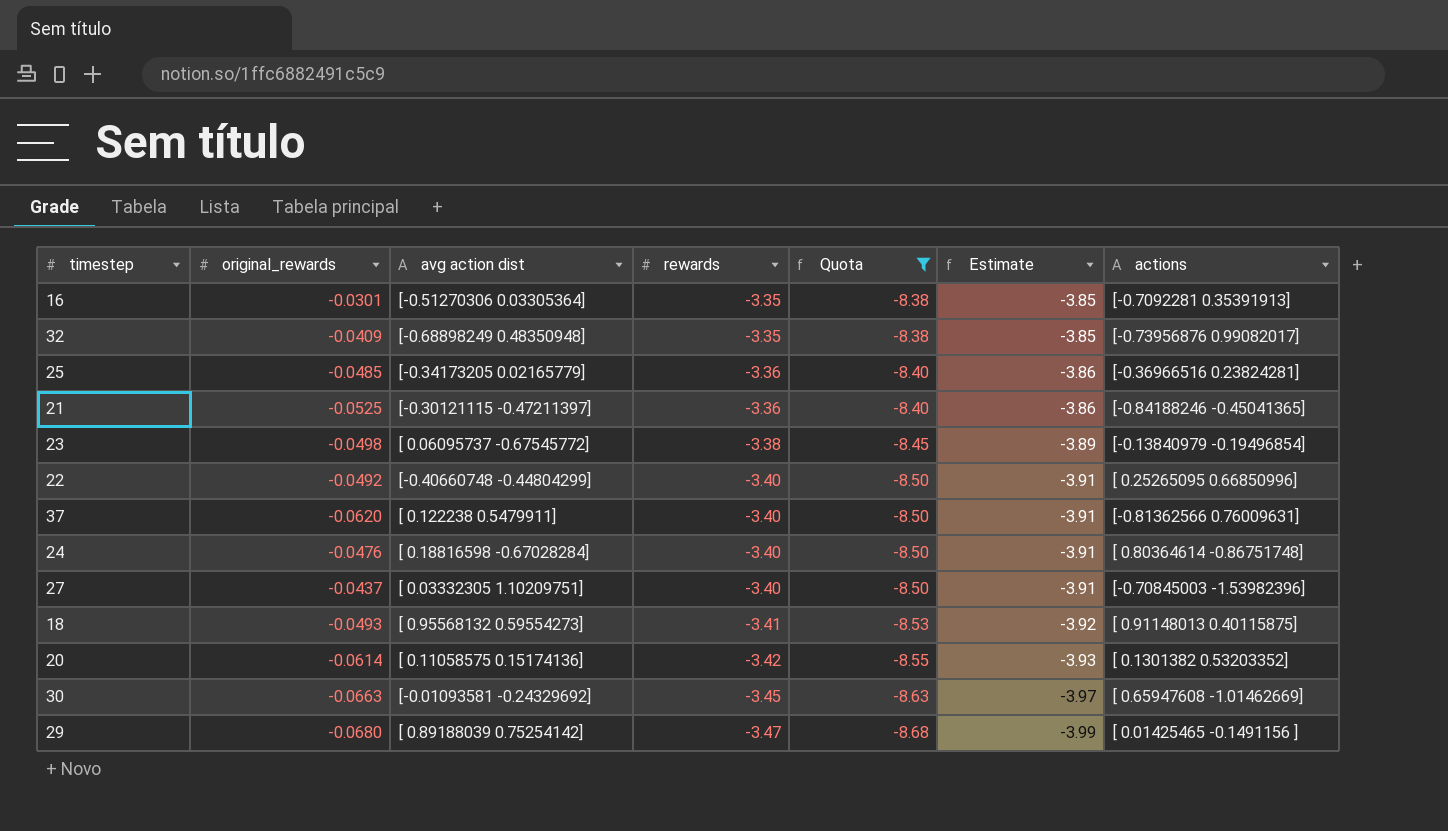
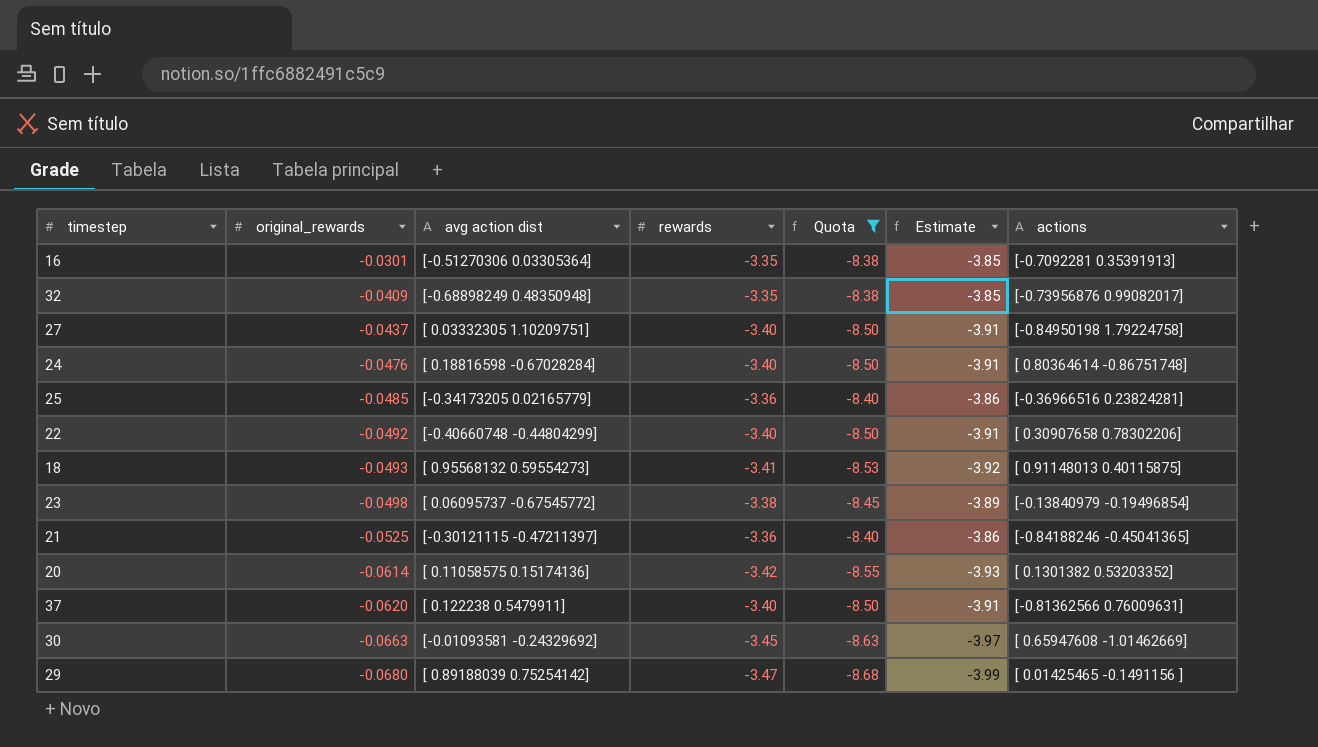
row order: rewards descending -> original_rewards descending
27 | actions: [-0.70845003 -1.53982396] -> [-0.84950198 1.79224758]
22 | actions: [ 0.25265095 0.66850996] -> [ 0.30907658 0.78302206]

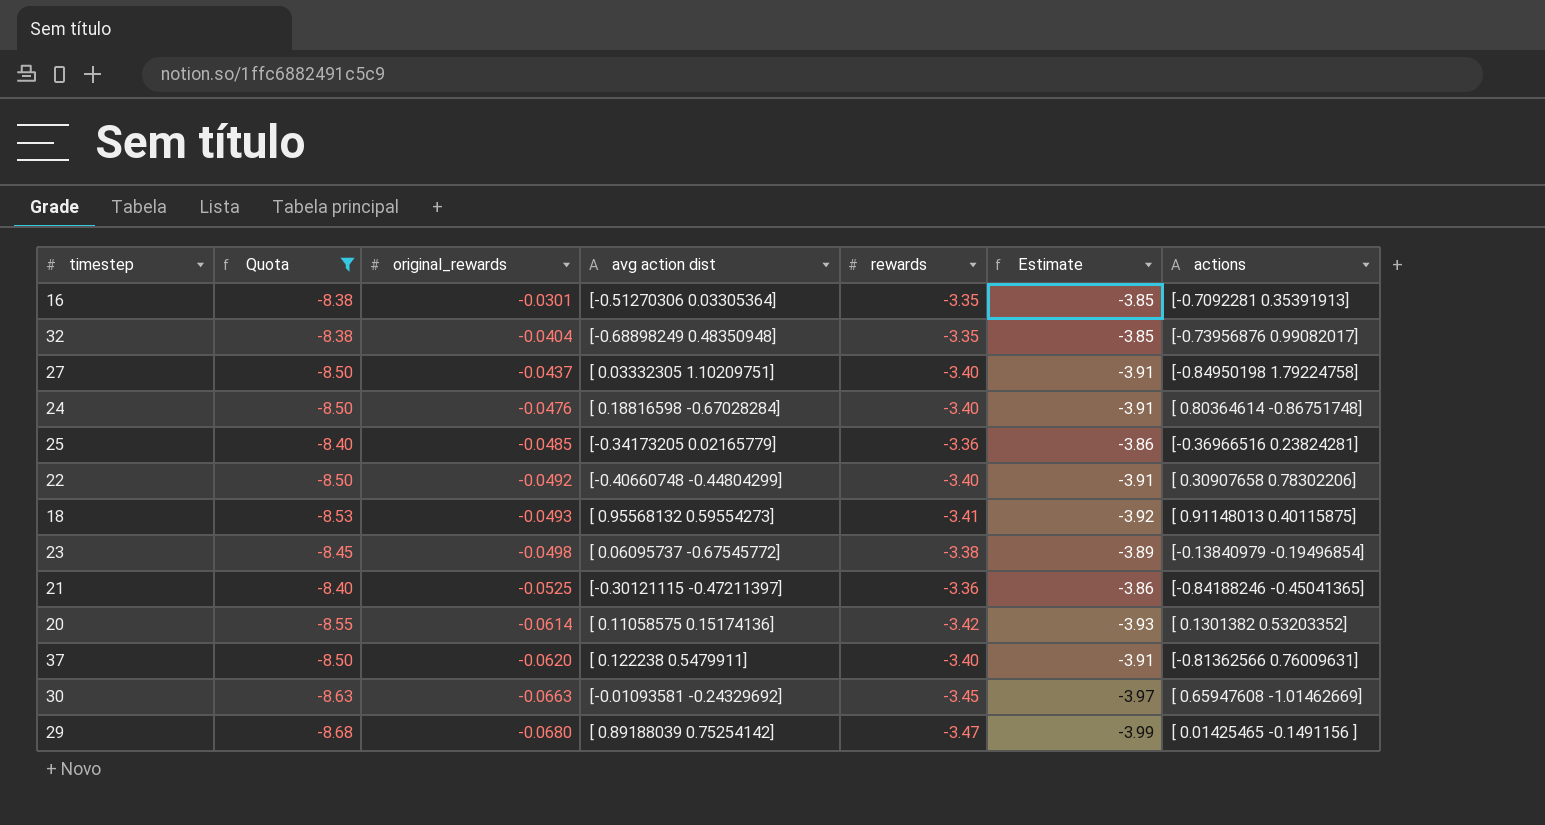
column Quota | position: 5 -> 2
32 | original_rewards: -0.0409 -> -0.0404

